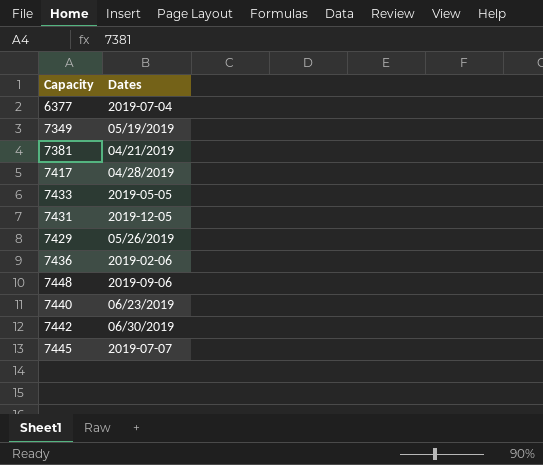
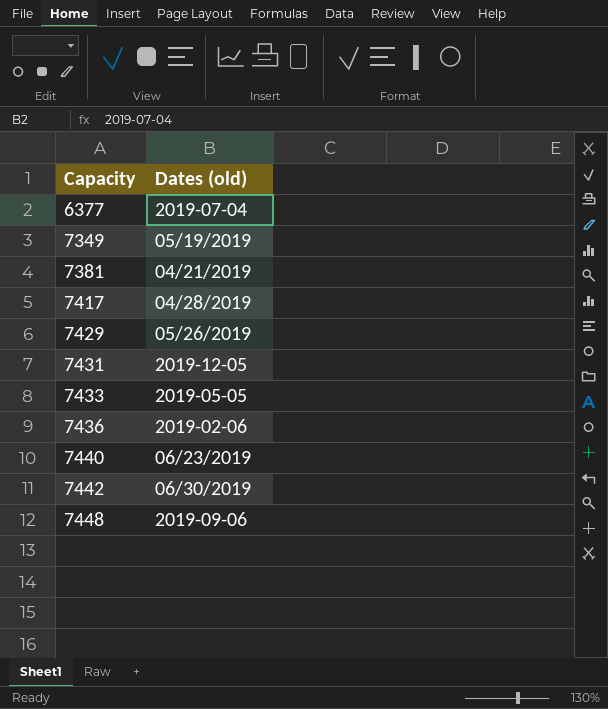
row order: none -> Capacity ascending
column name: Dates -> Dates (old)
row 7445: 2019-07-07 -> none

